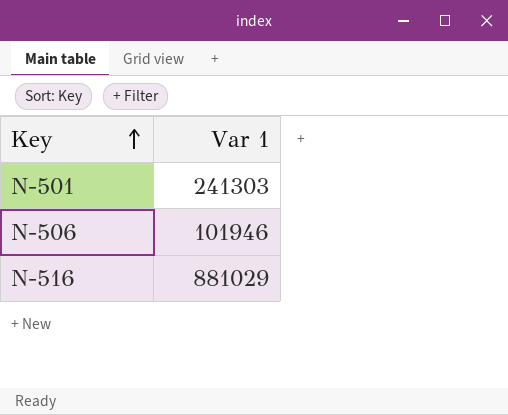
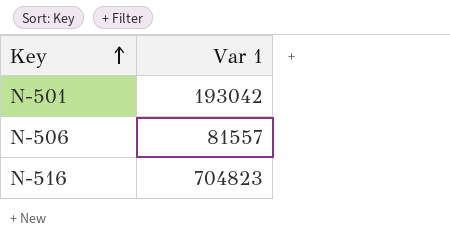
N-501 | Var 1: 241303 -> 193042
N-506 | Var 1: 101946 -> 81557
N-516 | Var 1: 881029 -> 704823

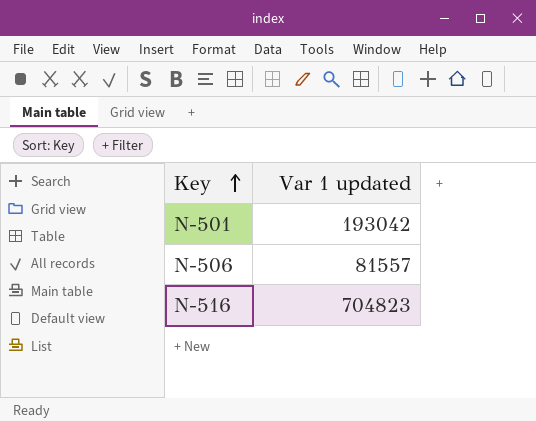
column name: Var 1 -> Var 1 updated

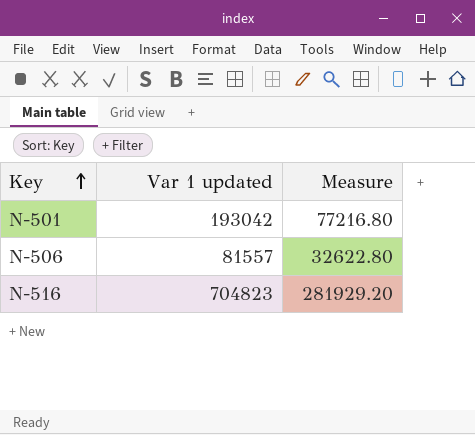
column Measure | formula: none -> [Var 1 updated] * 0.4

